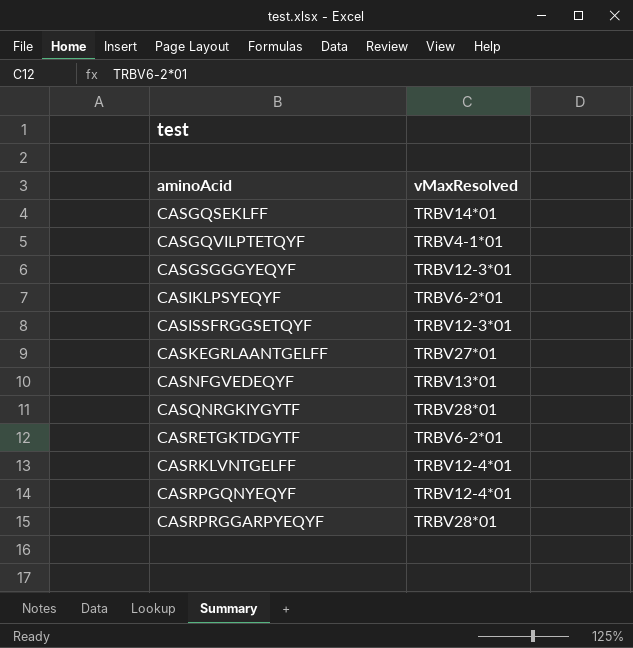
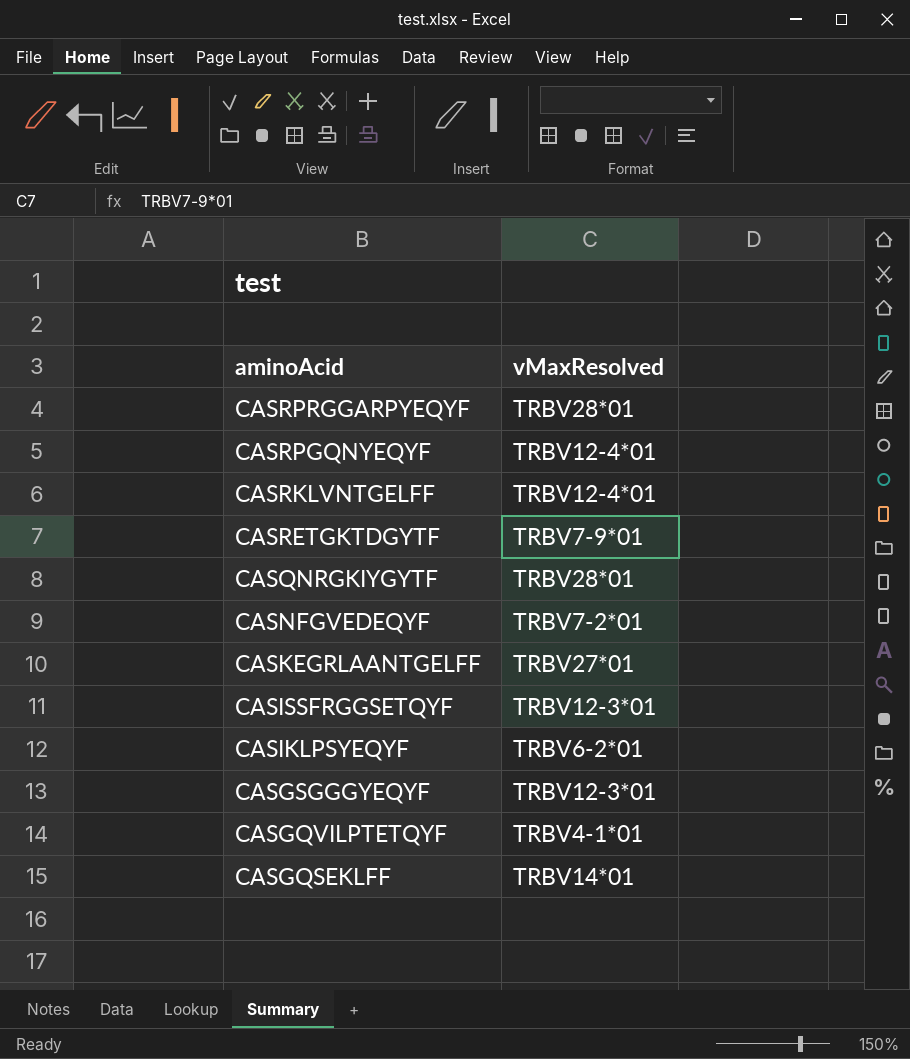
row order: aminoAcid ascending -> aminoAcid descending
CASRETGKTDGYTF | vMaxResolved: TRBV6-2*01 -> TRBV7-9*01
CASNFGVEDEQYF | vMaxResolved: TRBV13*01 -> TRBV7-2*01

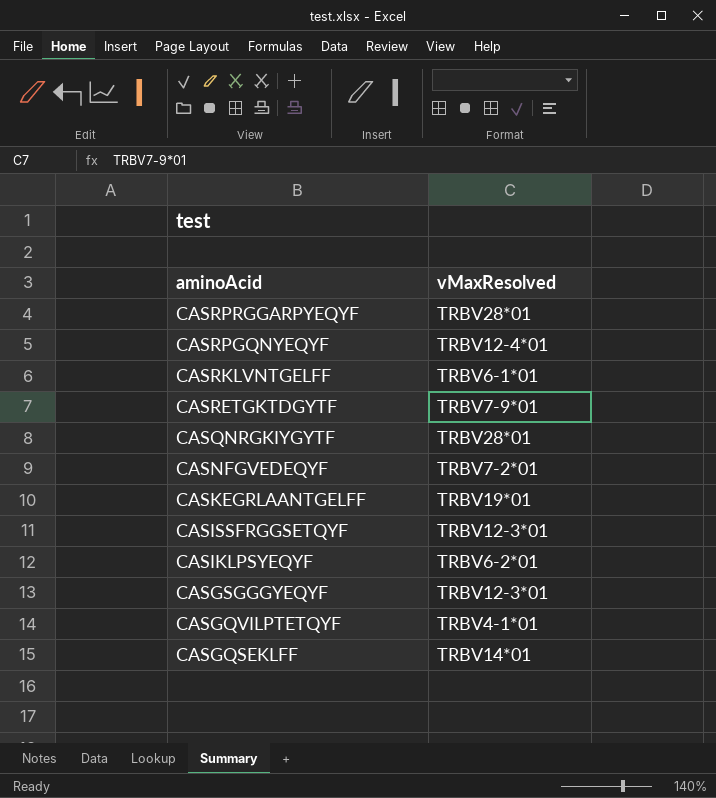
CASRKLVNTGELFF | vMaxResolved: TRBV12-4*01 -> TRBV6-1*01
CASKEGRLAANTGELFF | vMaxResolved: TRBV27*01 -> TRBV19*01

